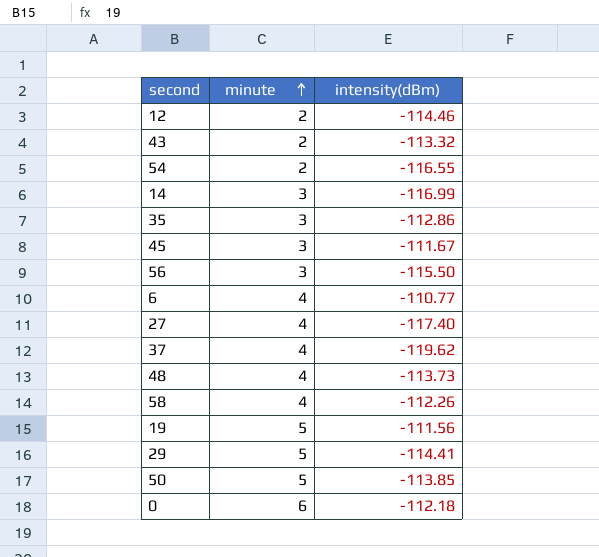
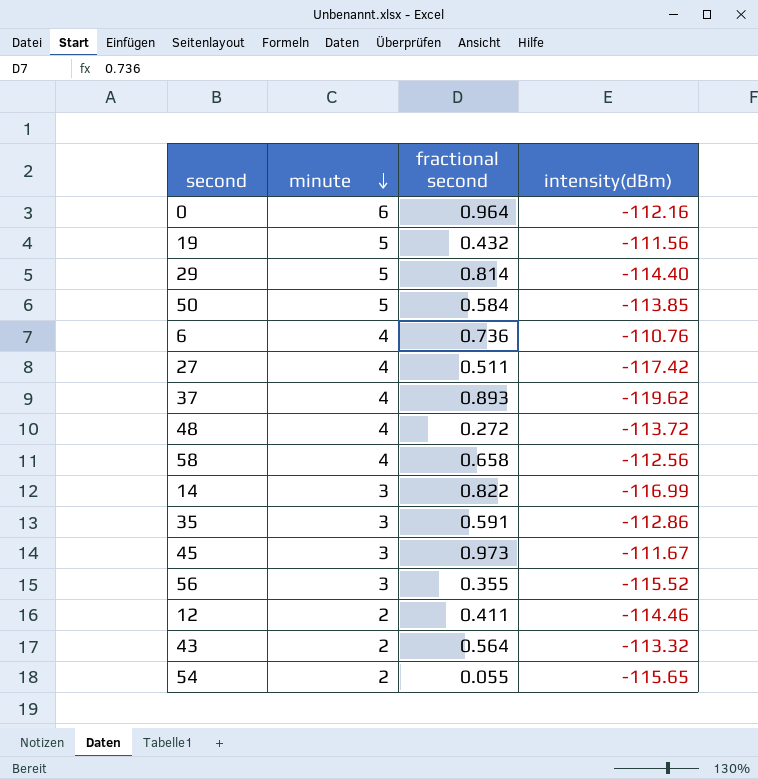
row order: minute ascending -> minute descending
column fractional second | position: none -> 3
0 | intensity(dBm): -112.18 -> -112.16
29 | intensity(dBm): -114.41 -> -114.40
6 | intensity(dBm): -110.77 -> -110.76
27 | intensity(dBm): -117.40 -> -117.42
48 | intensity(dBm): -113.73 -> -113.72
58 | intensity(dBm): -112.26 -> -112.56
56 | intensity(dBm): -115.50 -> -115.52
54 | intensity(dBm): -116.55 -> -115.65

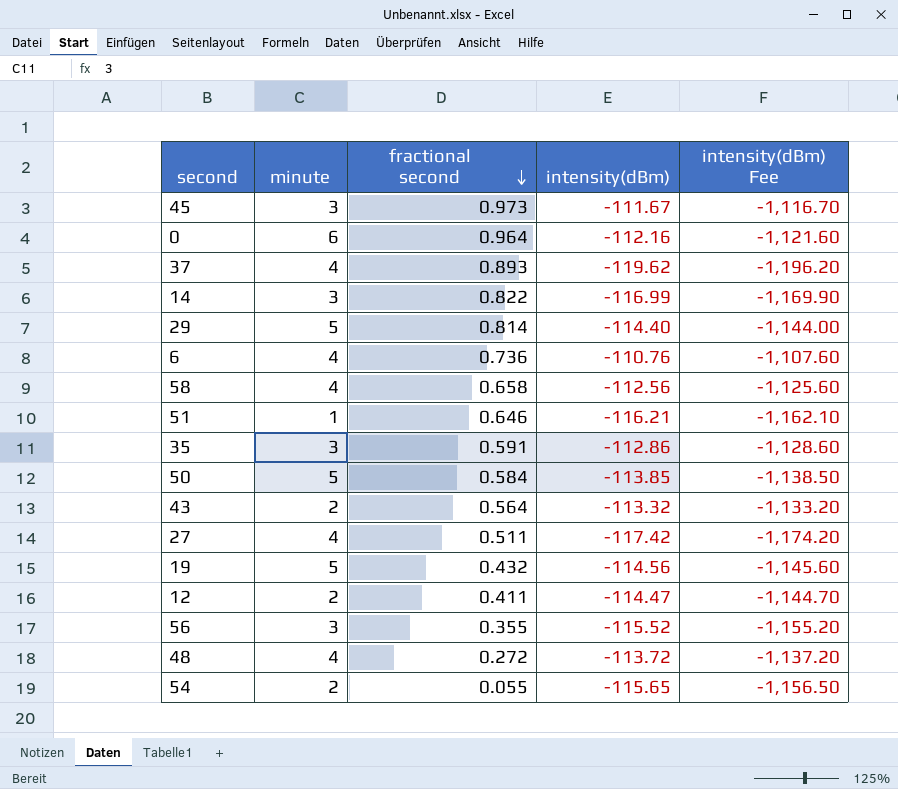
row order: minute descending -> fractional second descending
column intensity(dBm) Fee | formula: none -> [intensity(dBm)] * 10
row 51: none -> 1 | 0.646 | -116.21 | -1,162.10
19 | intensity(dBm): -111.56 -> -114.56
12 | intensity(dBm): -114.46 -> -114.47

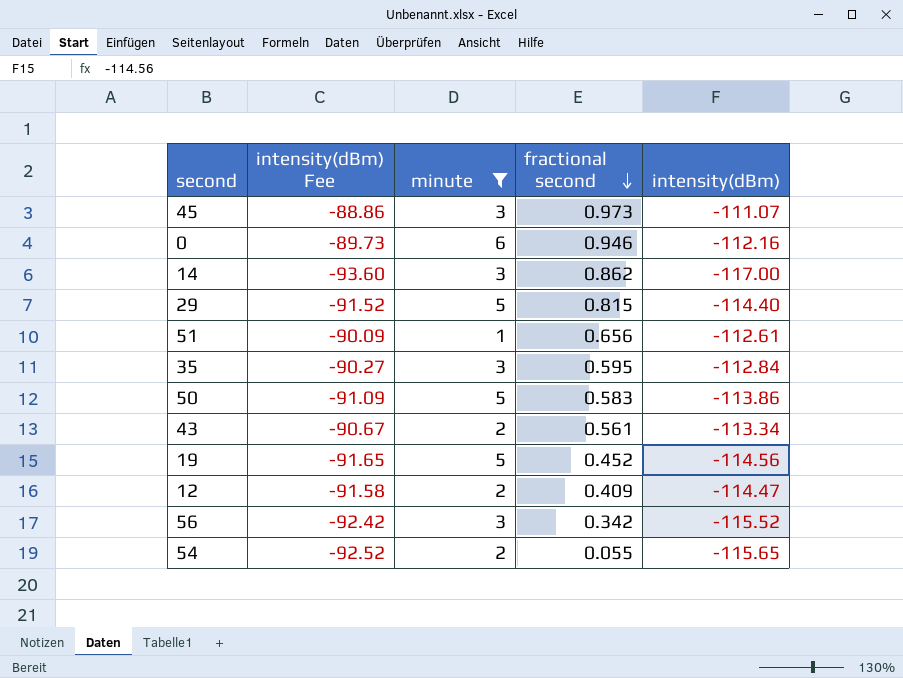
filter: none -> minute != 4
column intensity(dBm) Fee | formula: [intensity(dBm)] * 10 -> [intensity(dBm)] * 0.8
column intensity(dBm) Fee | position: 5 -> 2
45 | intensity(dBm): -111.67 -> -111.07
0 | fractional second: 0.964 -> 0.946
14 | fractional second: 0.822 -> 0.862
14 | intensity(dBm): -116.99 -> -117.00
29 | fractional second: 0.814 -> 0.815
51 | fractional second: 0.646 -> 0.656
51 | intensity(dBm): -116.21 -> -112.61
35 | fractional second: 0.591 -> 0.595
35 | intensity(dBm): -112.86 -> -112.84
50 | fractional second: 0.584 -> 0.583
50 | intensity(dBm): -113.85 -> -113.86
43 | fractional second: 0.564 -> 0.561
43 | intensity(dBm): -113.32 -> -113.34
19 | fractional second: 0.432 -> 0.452
12 | fractional second: 0.411 -> 0.409
56 | fractional second: 0.355 -> 0.342

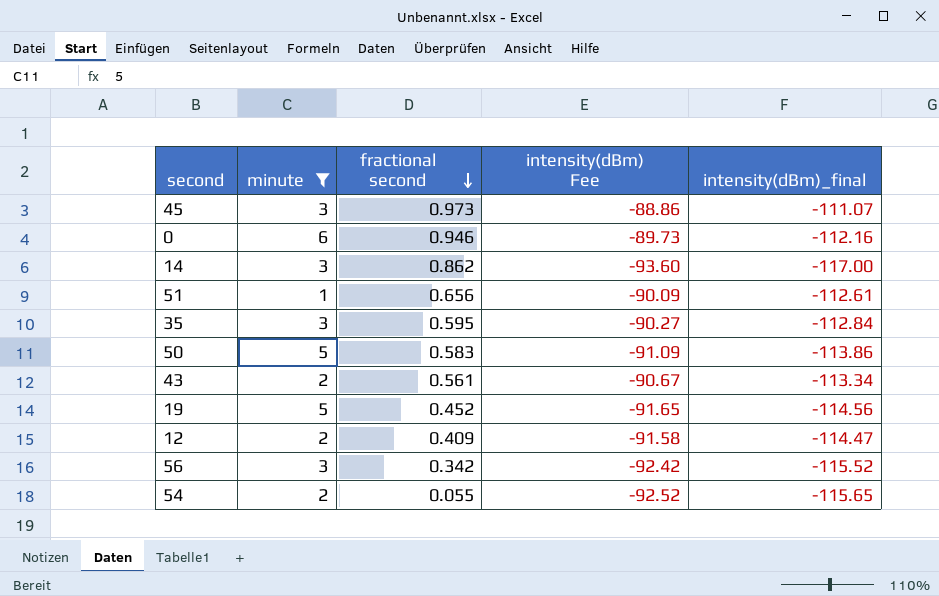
column intensity(dBm) Fee | position: 2 -> 4
column name: intensity(dBm) -> intensity(dBm)_final
row 29: -91.52 | 5 | 0.815 | -114.40 -> none

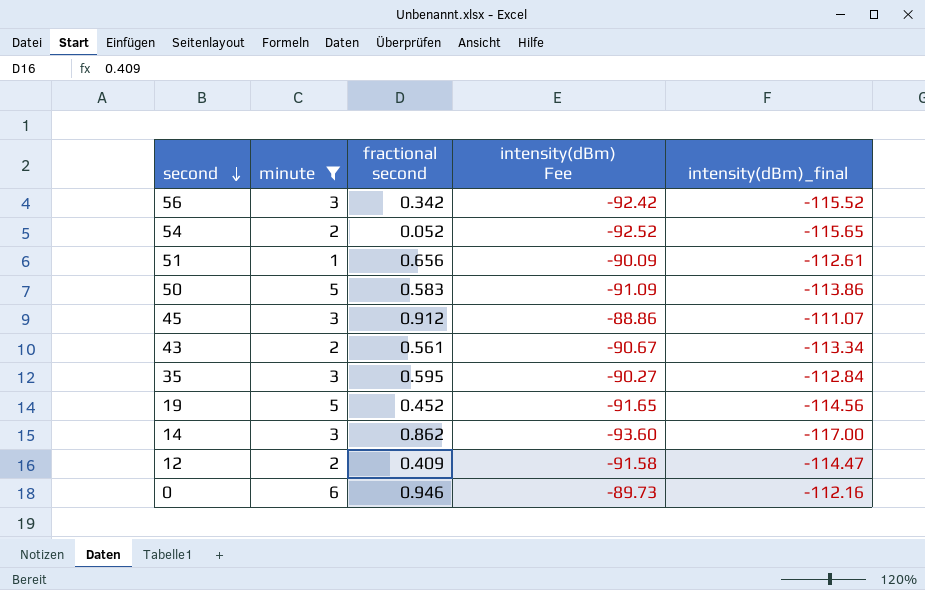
row order: fractional second descending -> second descending
54 | fractional second: 0.055 -> 0.052
45 | fractional second: 0.973 -> 0.912

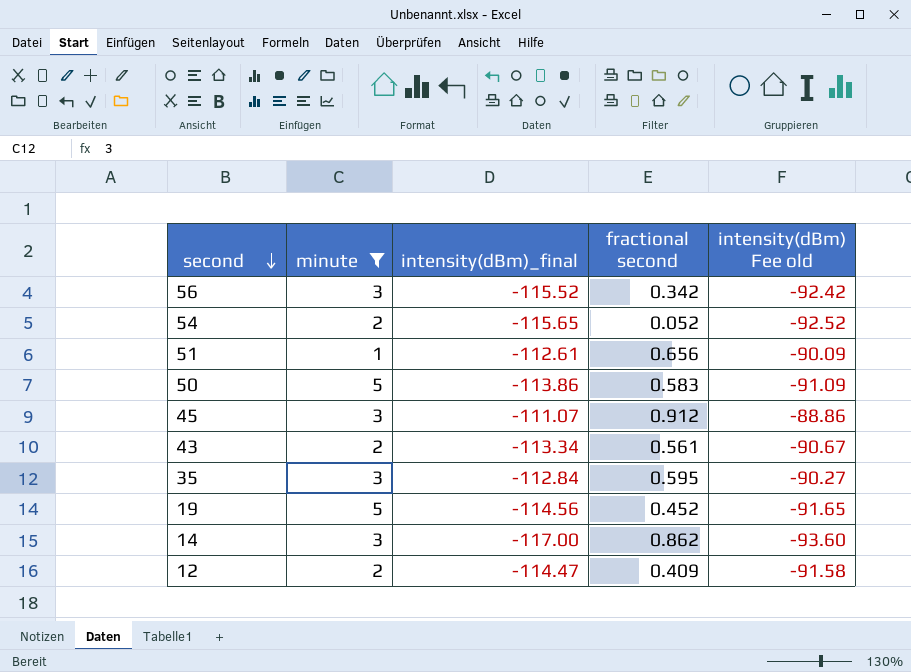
column intensity(dBm)_final | position: 5 -> 3
column name: intensity(dBm) Fee -> intensity(dBm) Fee old
row 0: 6 | 0.946 | -89.73 | -112.16 -> none

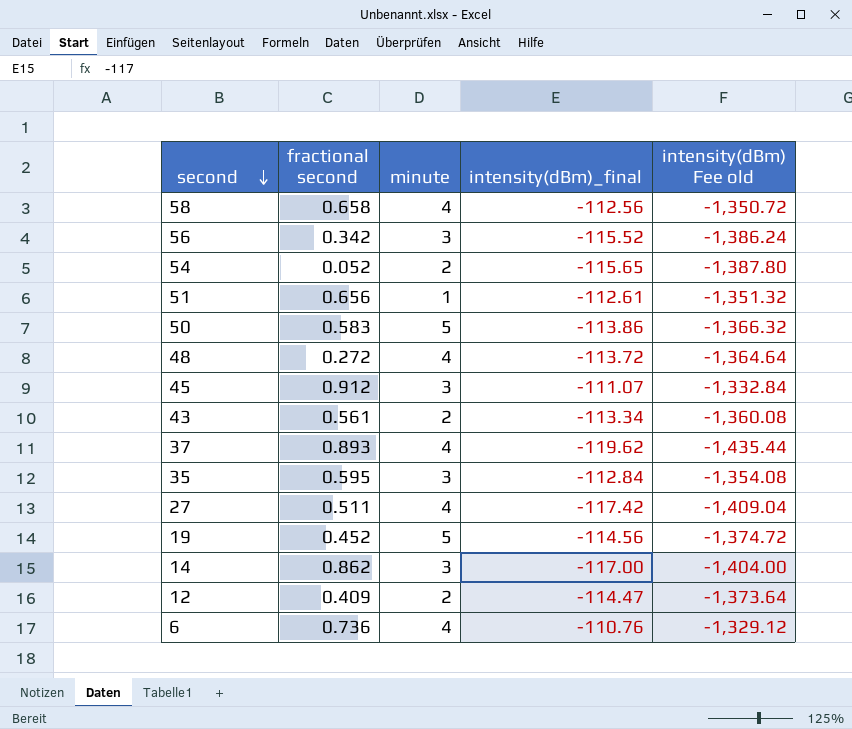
filter: minute != 4 -> none
column fractional second | position: 4 -> 2
column intensity(dBm) Fee old | formula: [intensity(dBm)_final] * 0.8 -> [intensity(dBm)_final] * 12

